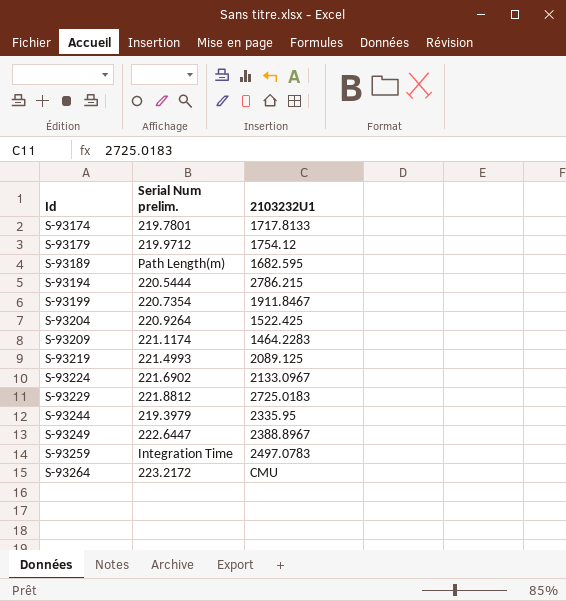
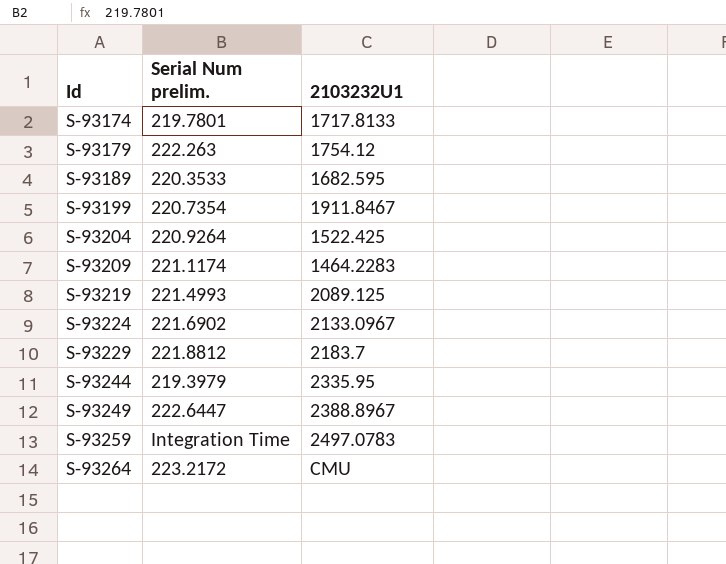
row S-93194: 220.5444 | 2786.215 -> none
S-93179 | Serial Num prelim.: 219.9712 -> 222.263
S-93189 | Serial Num prelim.: Path Length(m) -> 220.3533
S-93229 | 2103232U1: 2725.0183 -> 2183.7

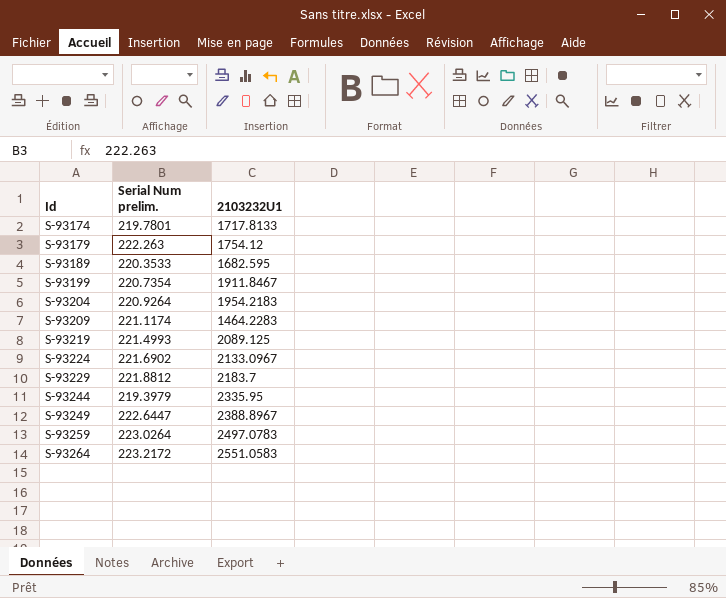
S-93204 | 2103232U1: 1522.425 -> 1954.2183
S-93259 | Serial Num prelim.: Integration Time -> 223.0264
S-93264 | 2103232U1: CMU -> 2551.0583

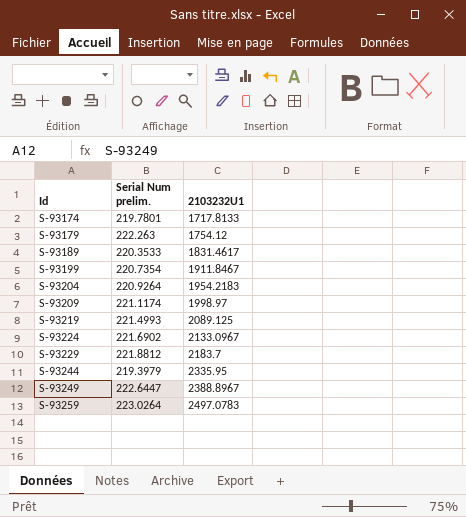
row S-93264: 223.2172 | 2551.0583 -> none
S-93189 | 2103232U1: 1682.595 -> 1831.4617
S-93209 | 2103232U1: 1464.2283 -> 1998.97

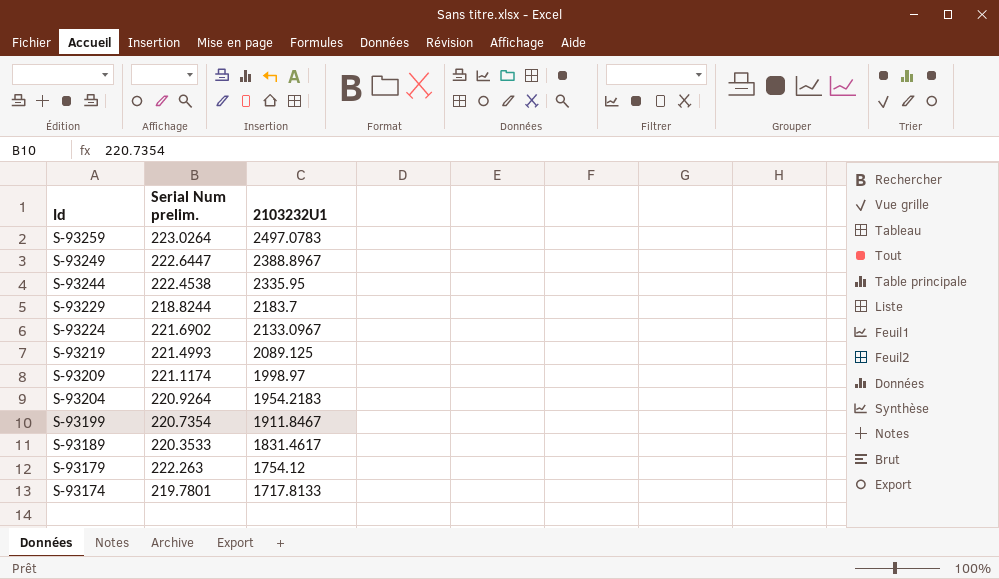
row order: Id ascending -> Id descending
S-93244 | Serial Num prelim.: 219.3979 -> 222.4538
S-93229 | Serial Num prelim.: 221.8812 -> 218.8244

